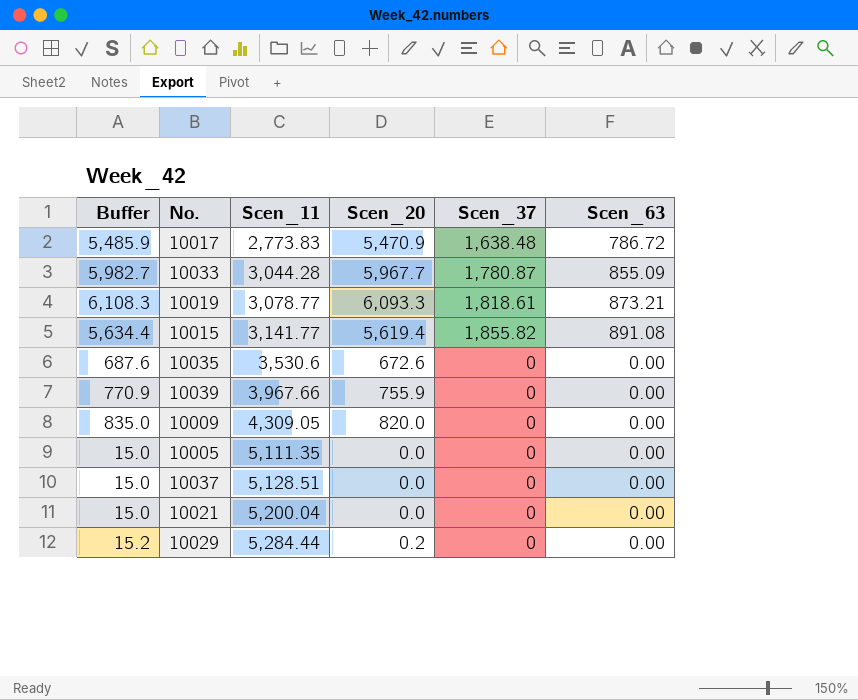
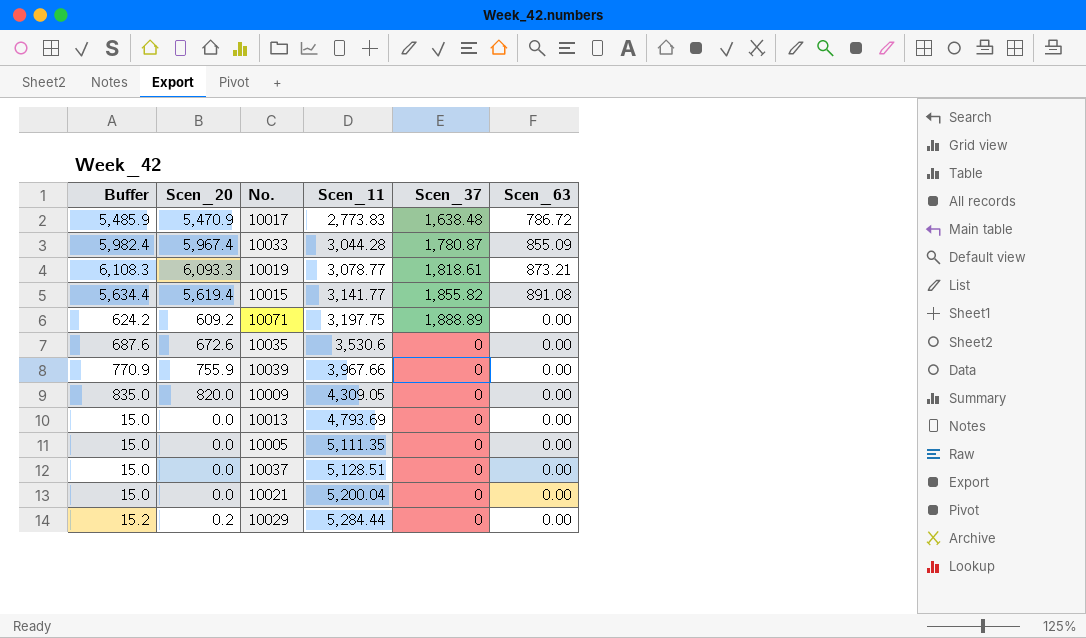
column Scen_20 | position: 4 -> 2
10033 | Buffer: 5,982.7 -> 5,982.4
10033 | Scen_20: 5,967.7 -> 5,967.4
row 10071: none -> 624.2 | 609.2 | 3,197.75 | 1,888.89 | 0.00
row 10013: none -> 15.0 | 0.0 | 4,793.69 | 0 | 0.00

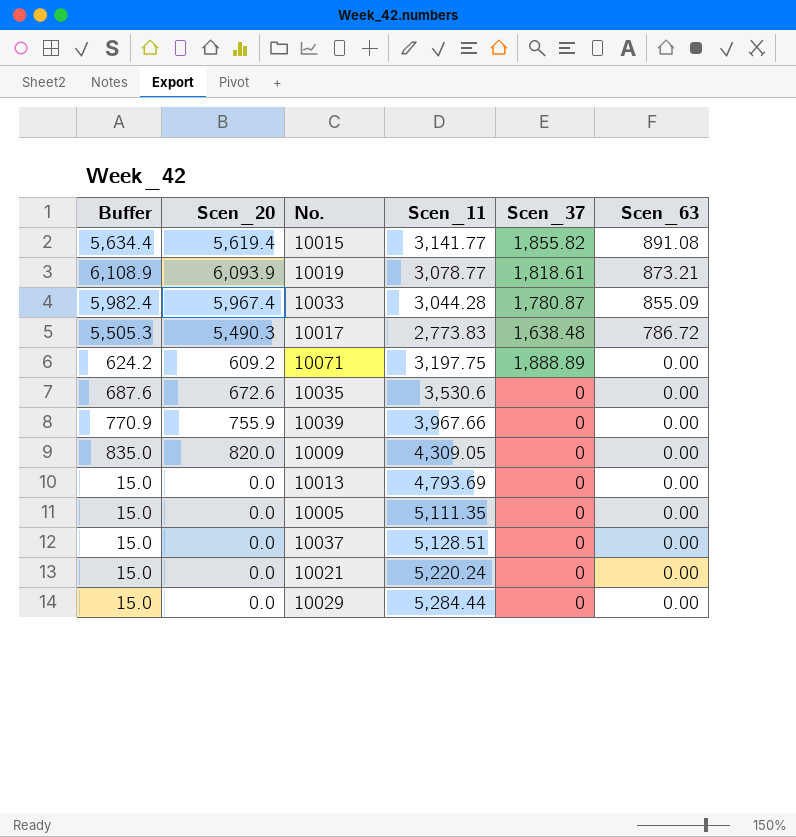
row order: Scen_11 ascending -> Scen_63 descending
10019 | Buffer: 6,108.3 -> 6,108.9
10019 | Scen_20: 6,093.3 -> 6,093.9
10017 | Buffer: 5,485.9 -> 5,505.3
10017 | Scen_20: 5,470.9 -> 5,490.3
10021 | Scen_11: 5,200.04 -> 5,220.24
10029 | Buffer: 15.2 -> 15.0
10029 | Scen_20: 0.2 -> 0.0

